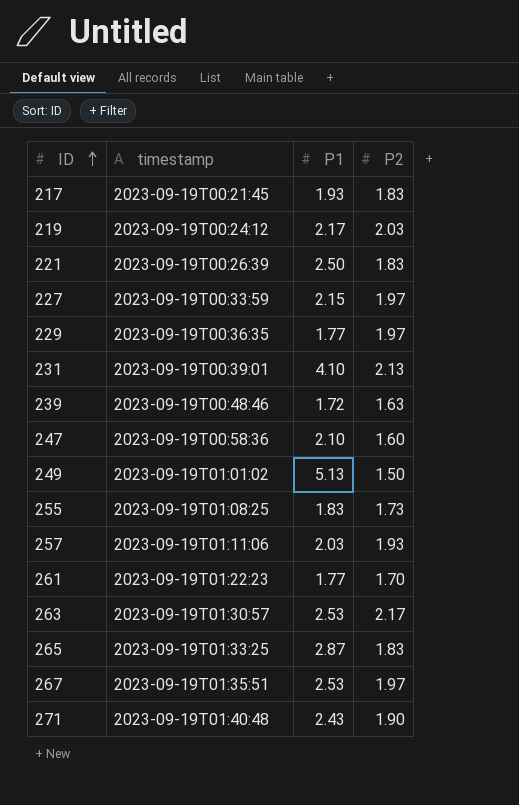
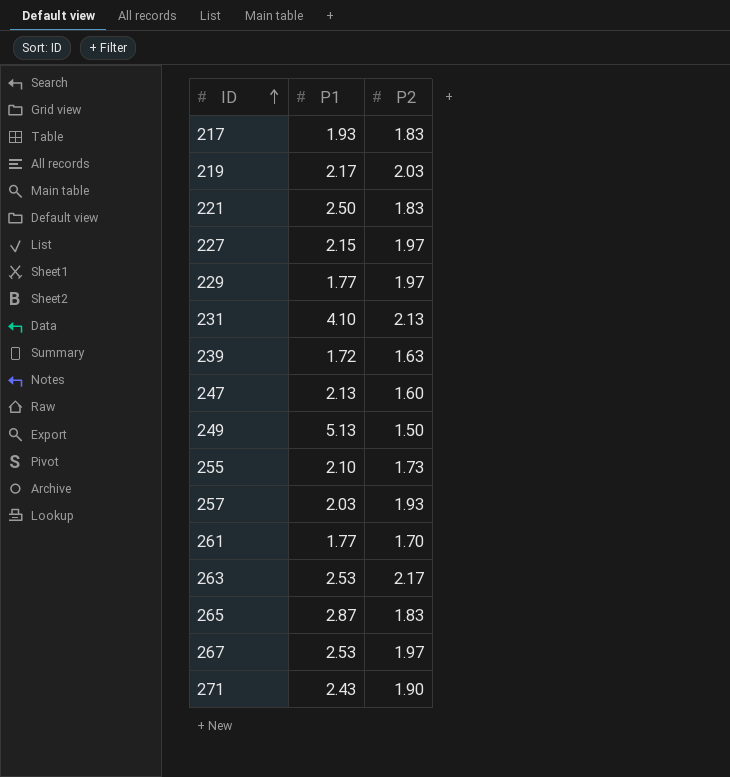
column timestamp | position: 2 -> none
247 | P1: 2.10 -> 2.13
255 | P1: 1.83 -> 2.10

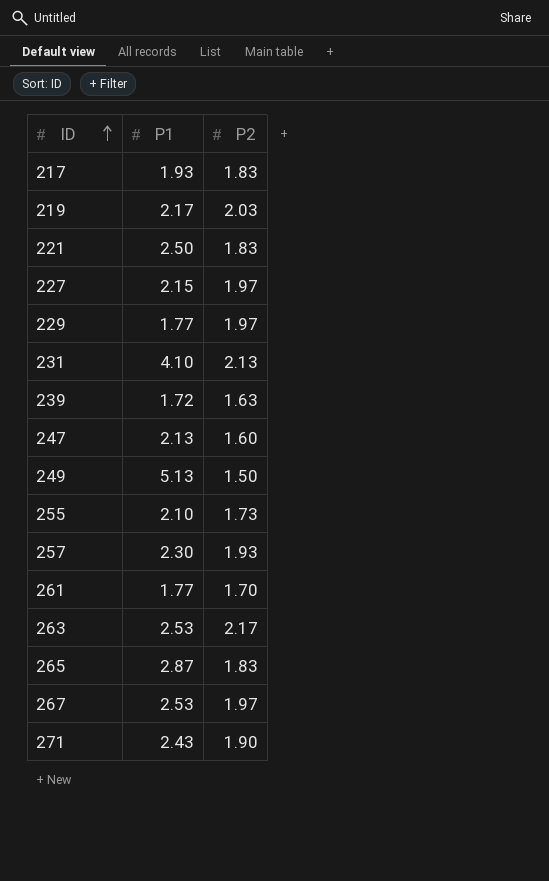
257 | P1: 2.03 -> 2.30

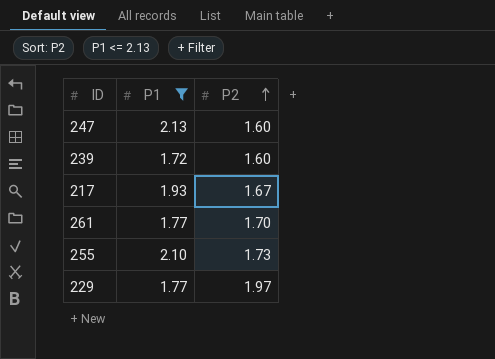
filter: none -> P1 <= 2.13
row order: ID ascending -> P2 ascending
239 | P2: 1.63 -> 1.60
217 | P2: 1.83 -> 1.67

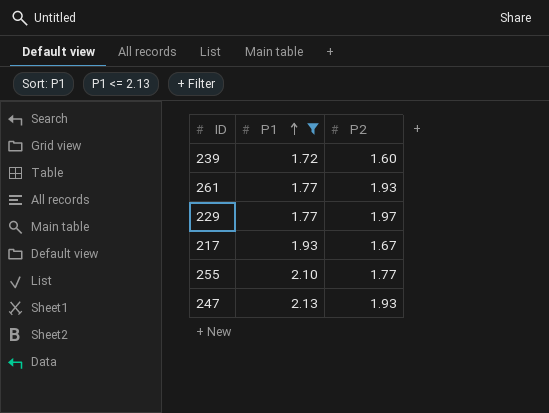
row order: P2 ascending -> P1 ascending
261 | P2: 1.70 -> 1.93
255 | P2: 1.73 -> 1.77
247 | P2: 1.60 -> 1.93

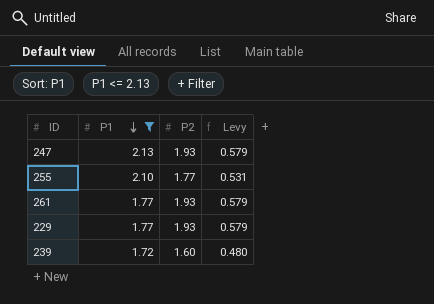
row order: P1 ascending -> P1 descending
column Levy | formula: none -> [P2] * 0.3
row 217: 1.93 | 1.67 -> none
229 | P2: 1.97 -> 1.93

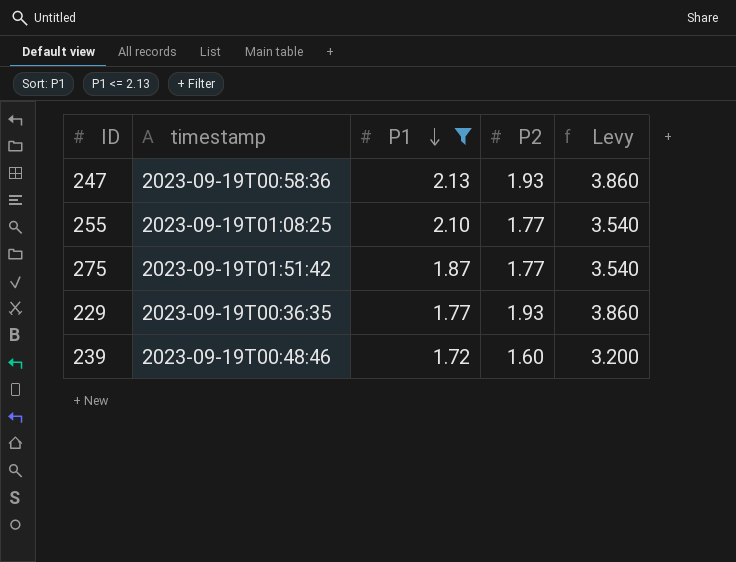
column timestamp | position: none -> 2
column Levy | formula: [P2] * 0.3 -> [P2] * 2
row 261: 1.77 | 1.93 | 0.579 -> none
row 275: none -> 2023-09-19T01:51:42 | 1.87 | 1.77 | 3.540

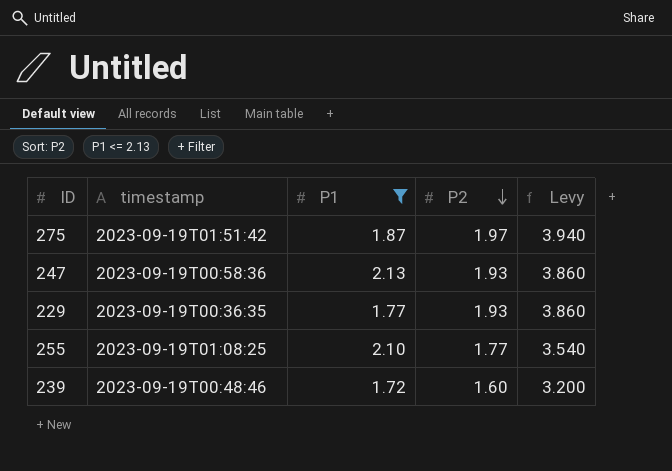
row order: P1 descending -> P2 descending
275 | P2: 1.77 -> 1.97
275 | Levy: 3.540 -> 3.940

